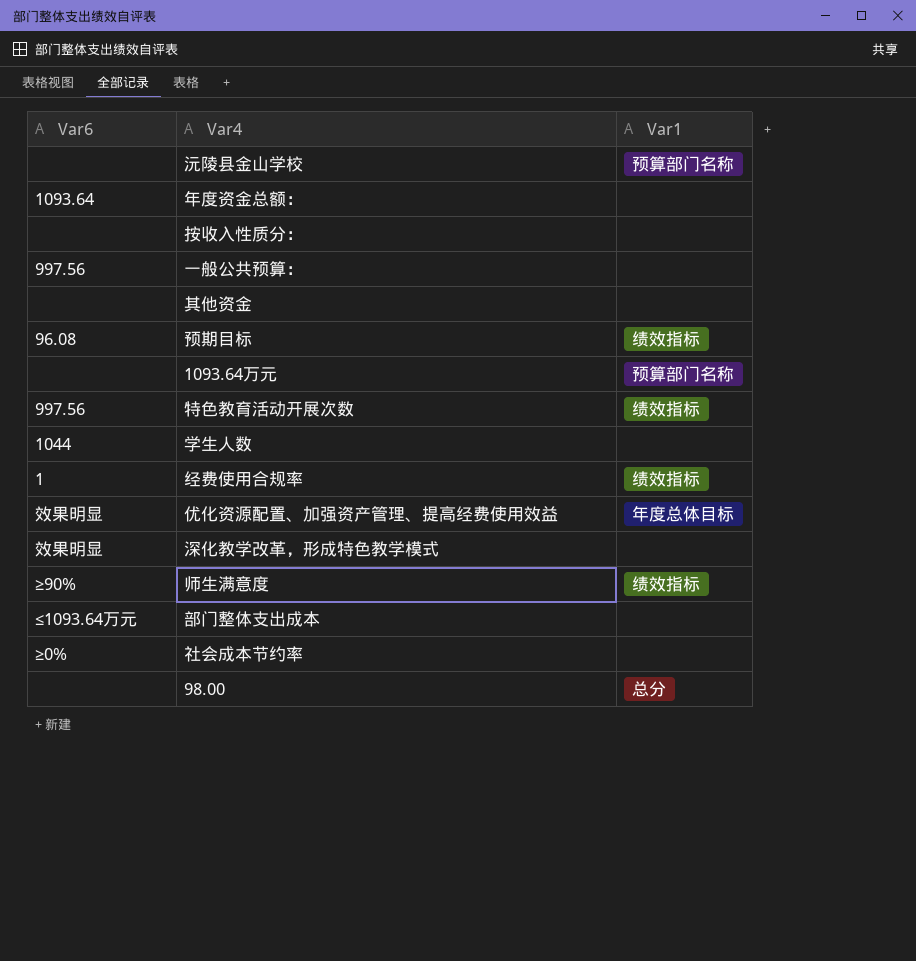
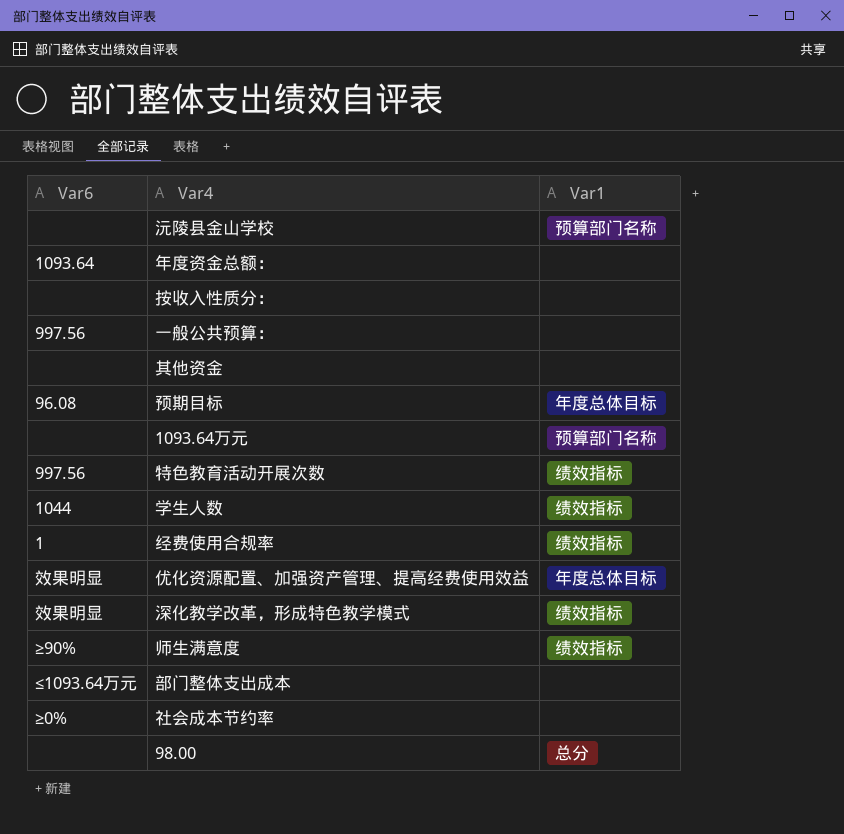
预期目标 | Var1: 绩效指标 -> 年度总体目标
学生人数 | Var1: none -> 绩效指标
深化教学改革，形成特色教学模式 | Var1: none -> 绩效指标

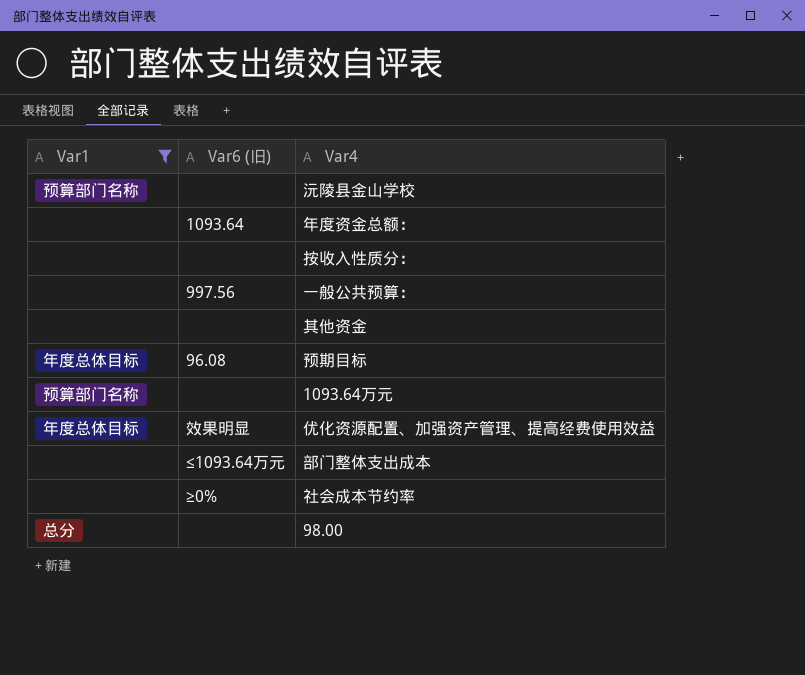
filter: none -> Var1 != 绩效指标
column Var1 | position: 3 -> 1
column name: Var6 -> Var6 (旧)

